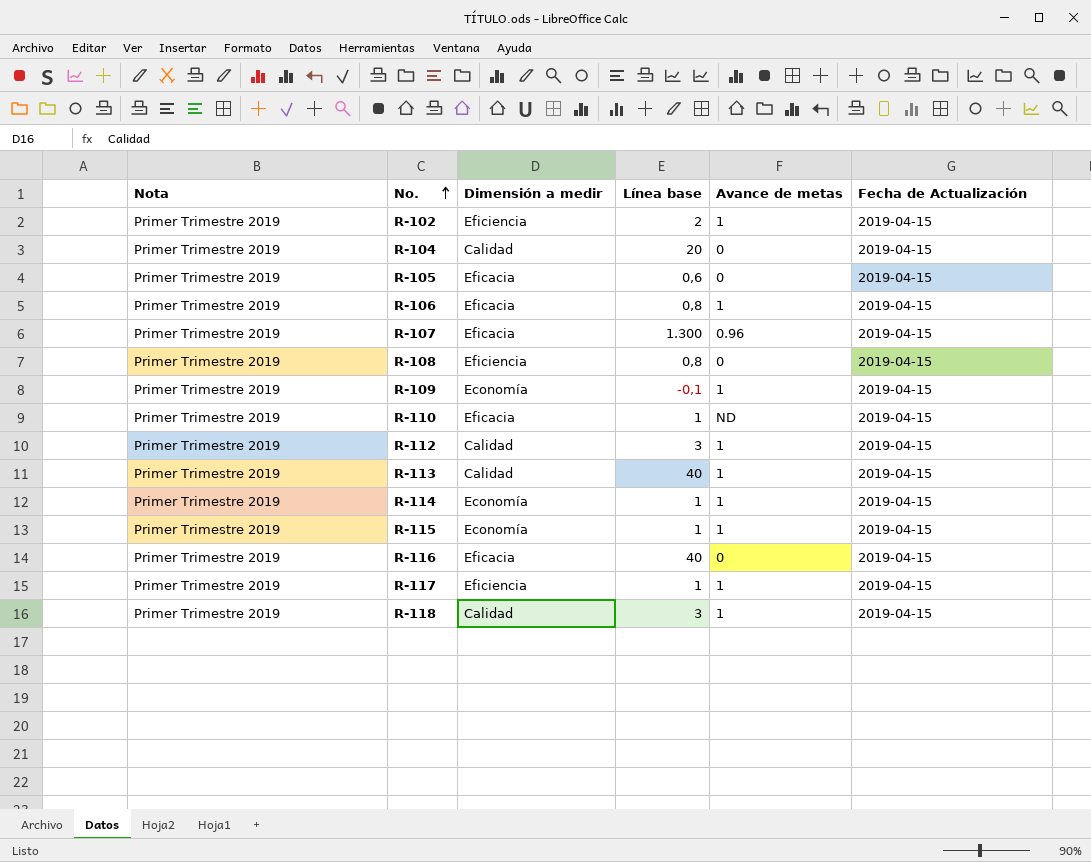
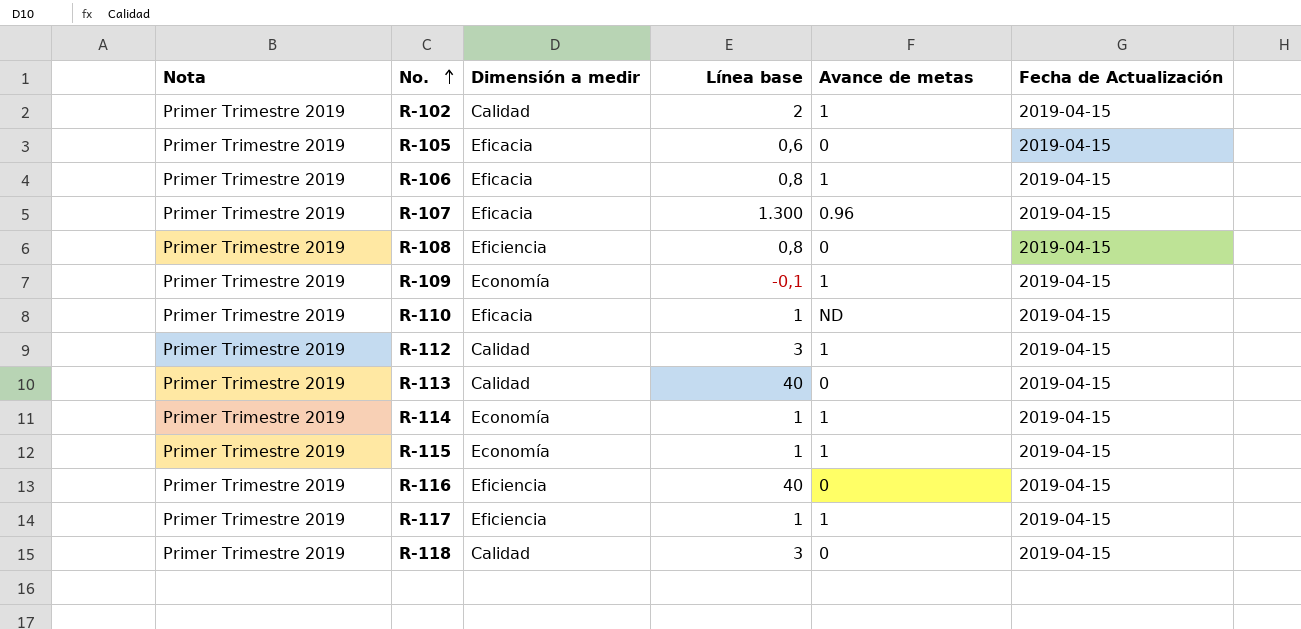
row R-104: Primer Trimestre 2019 | Calidad | 20 | 0 | 2019-04-15 -> none
R-102 | Dimensión a medir: Eficiencia -> Calidad
R-113 | Avance de metas: 1 -> 0
R-116 | Dimensión a medir: Eficacia -> Eficiencia
R-118 | Avance de metas: 1 -> 0

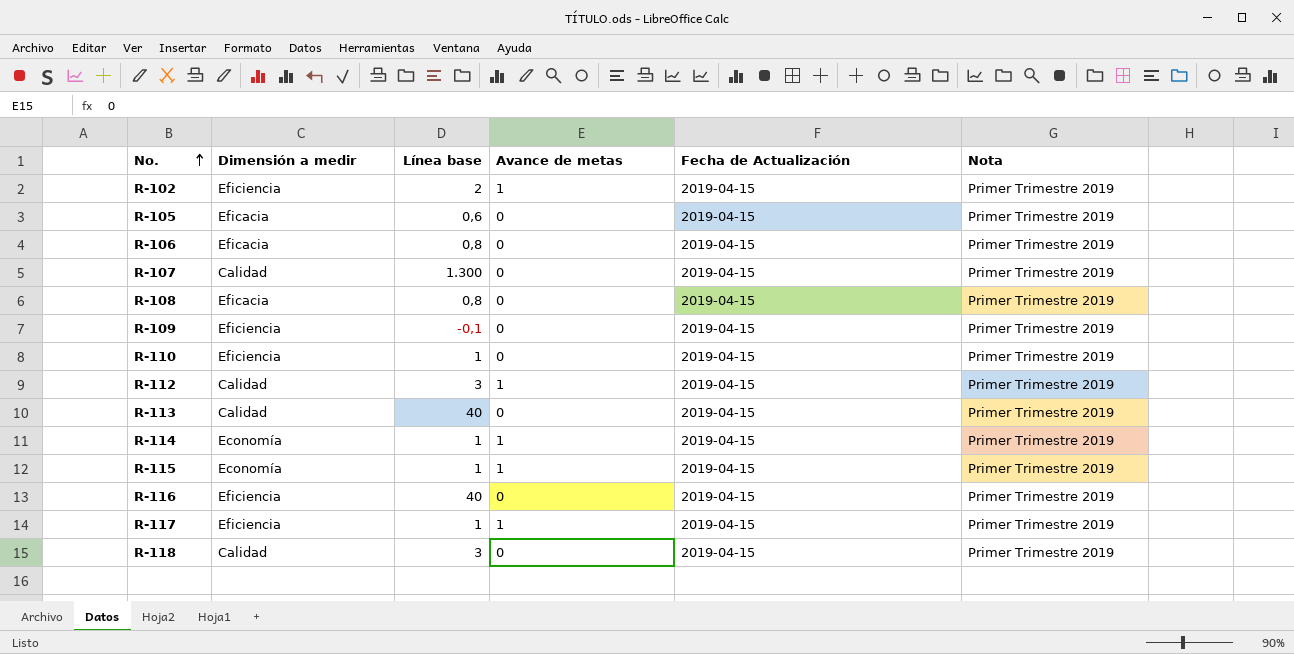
column Nota | position: 1 -> 6
R-102 | Dimensión a medir: Calidad -> Eficiencia
R-106 | Avance de metas: 1 -> 0
R-107 | Dimensión a medir: Eficacia -> Calidad
R-107 | Avance de metas: 0.96 -> 0
R-108 | Dimensión a medir: Eficiencia -> Eficacia
R-109 | Dimensión a medir: Economía -> Eficiencia
R-109 | Avance de metas: 1 -> 0
R-110 | Dimensión a medir: Eficacia -> Eficiencia
R-110 | Avance de metas: ND -> 0

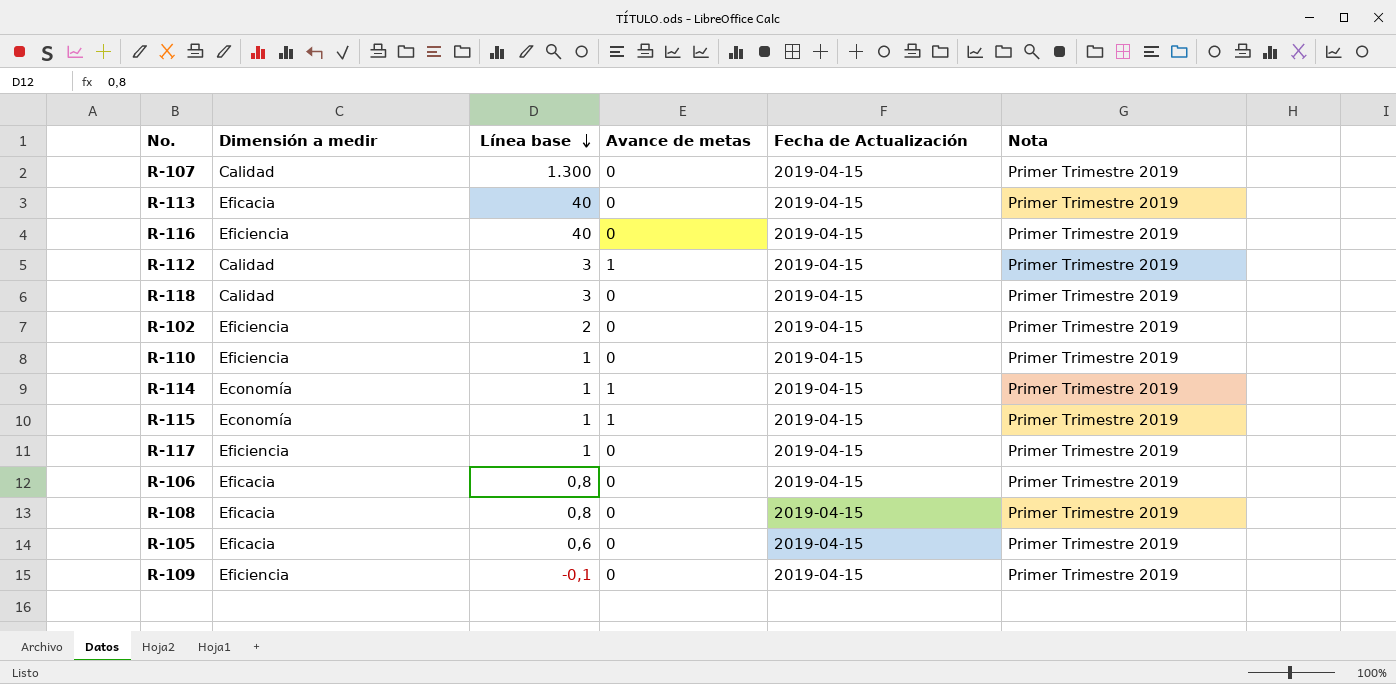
row order: No. ascending -> Línea base descending
R-113 | Dimensión a medir: Calidad -> Eficacia
R-102 | Avance de metas: 1 -> 0
R-117 | Avance de metas: 1 -> 0

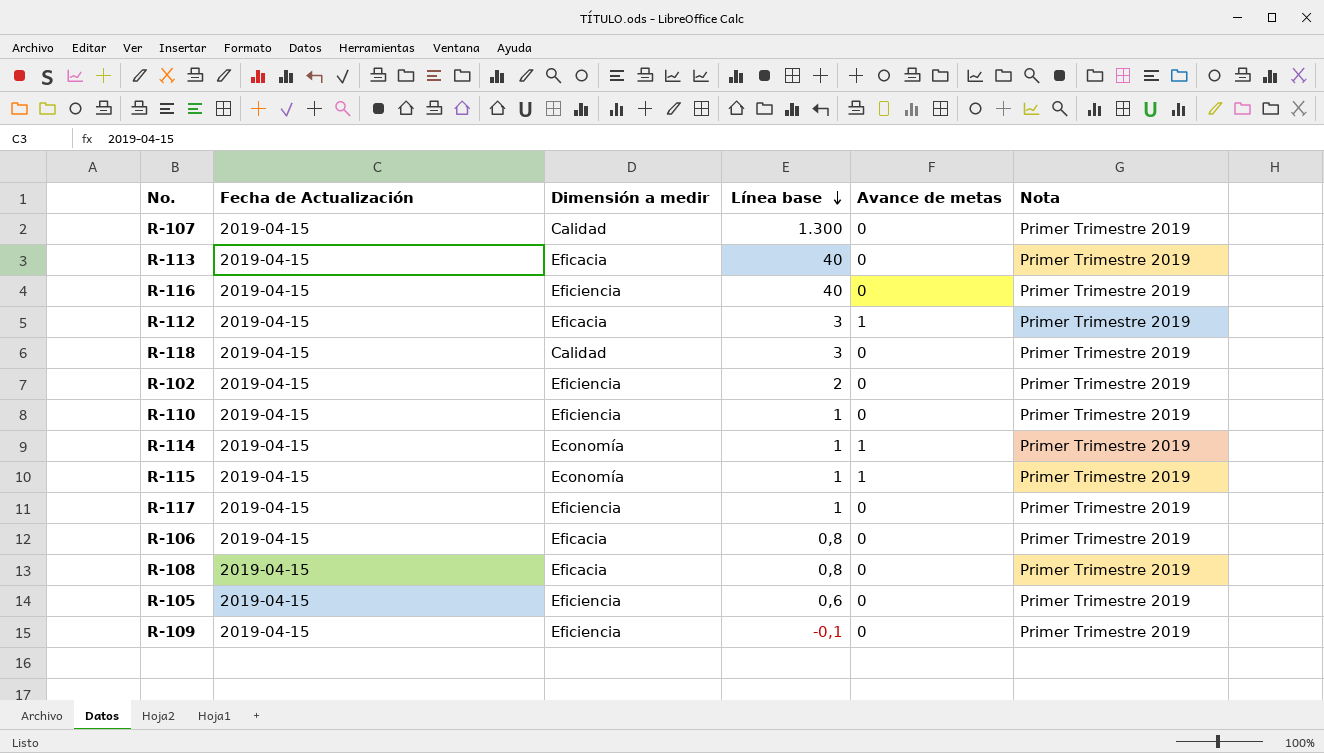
column Fecha de Actualización | position: 5 -> 2
R-112 | Dimensión a medir: Calidad -> Eficacia
R-105 | Dimensión a medir: Eficacia -> Eficiencia

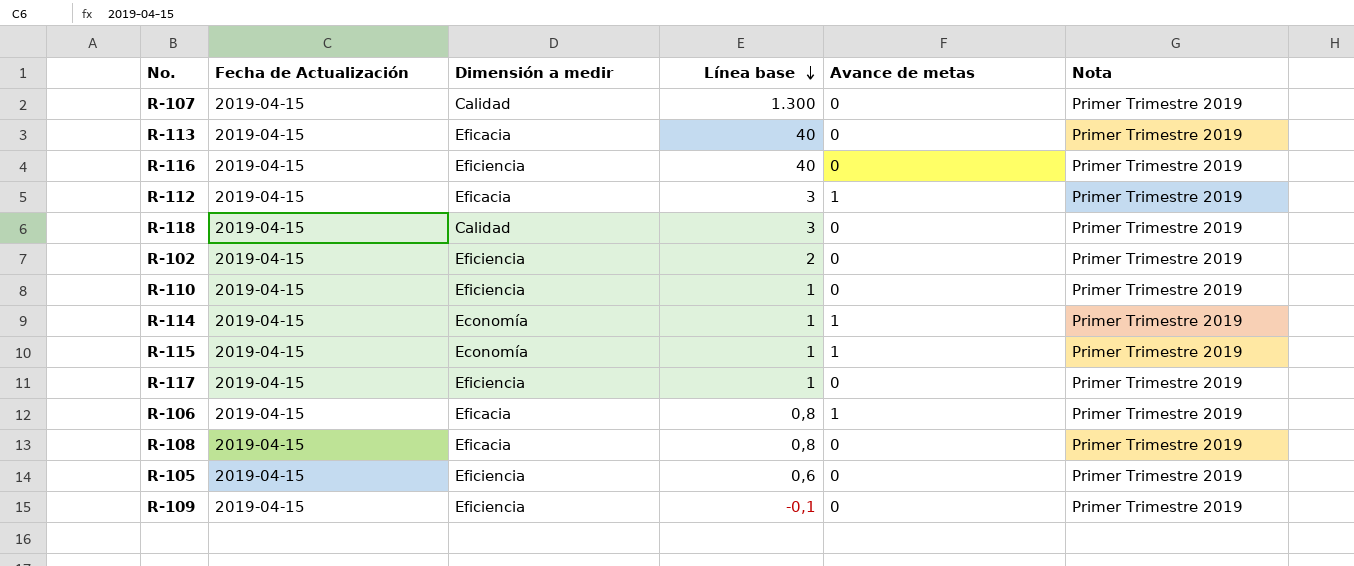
R-106 | Avance de metas: 0 -> 1

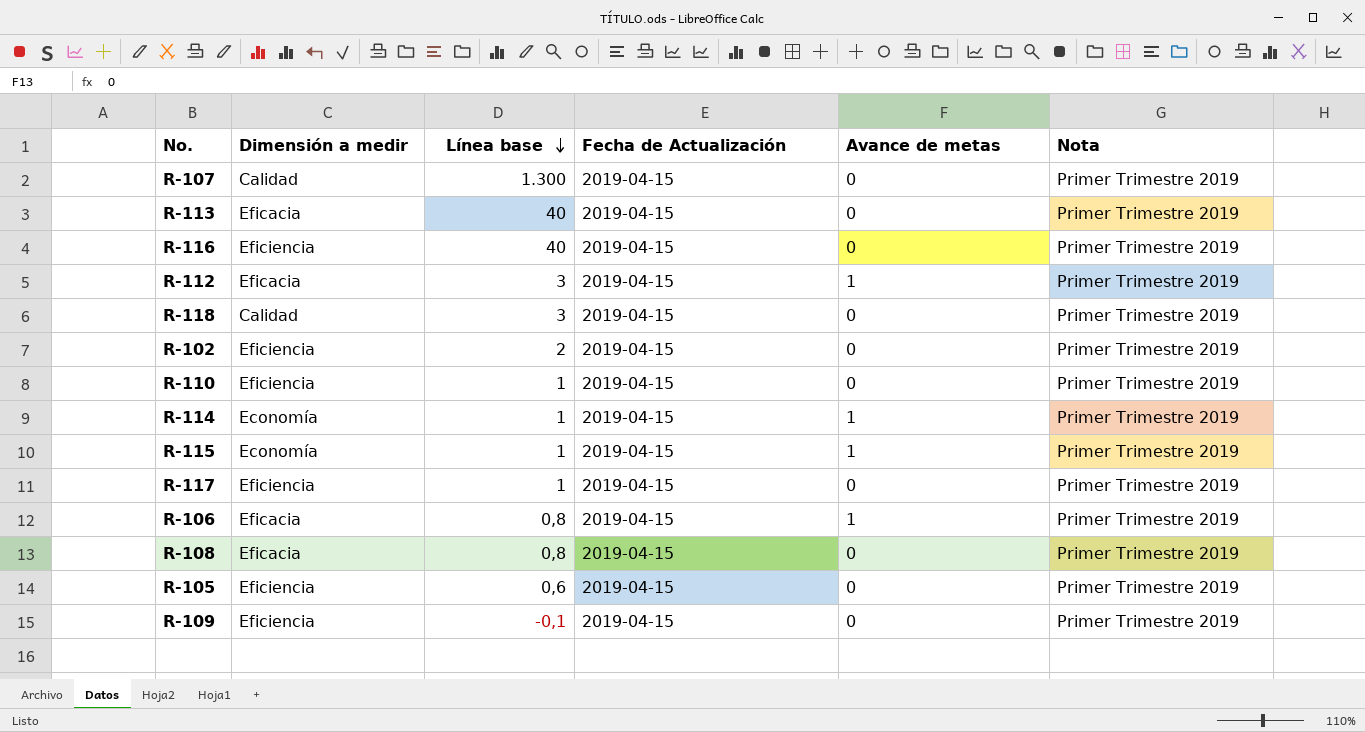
column Fecha de Actualización | position: 2 -> 4

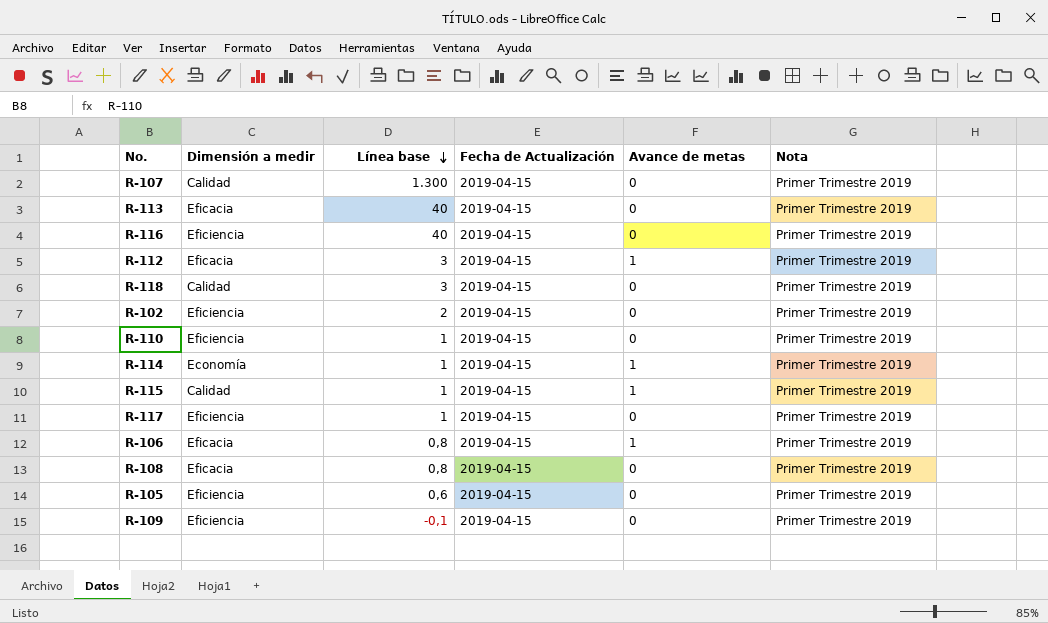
R-115 | Dimensión a medir: Economía -> Calidad

